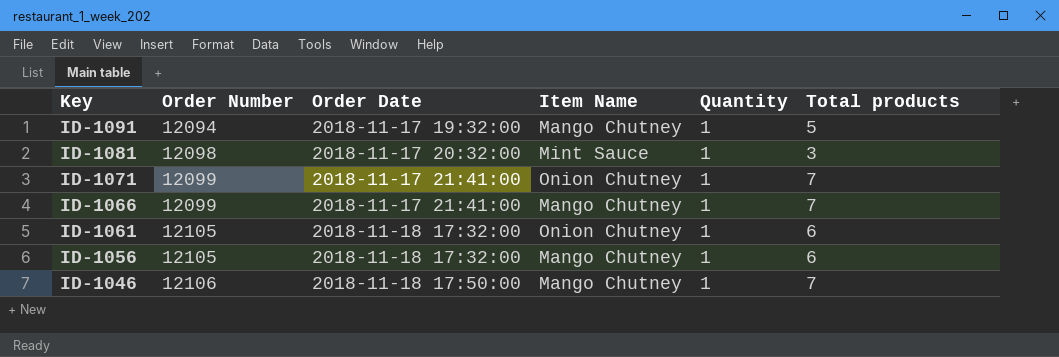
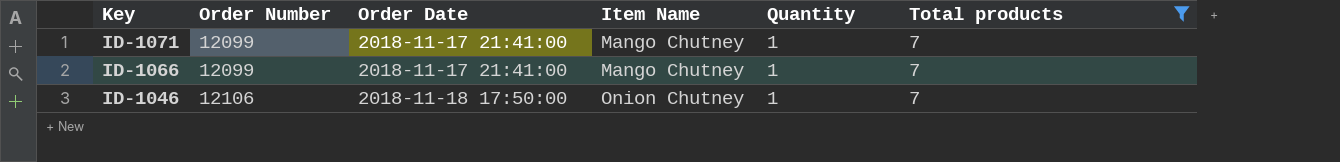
filter: none -> Total products = 7
ID-1071 | Item Name: Onion Chutney -> Mango Chutney
ID-1046 | Item Name: Mango Chutney -> Onion Chutney

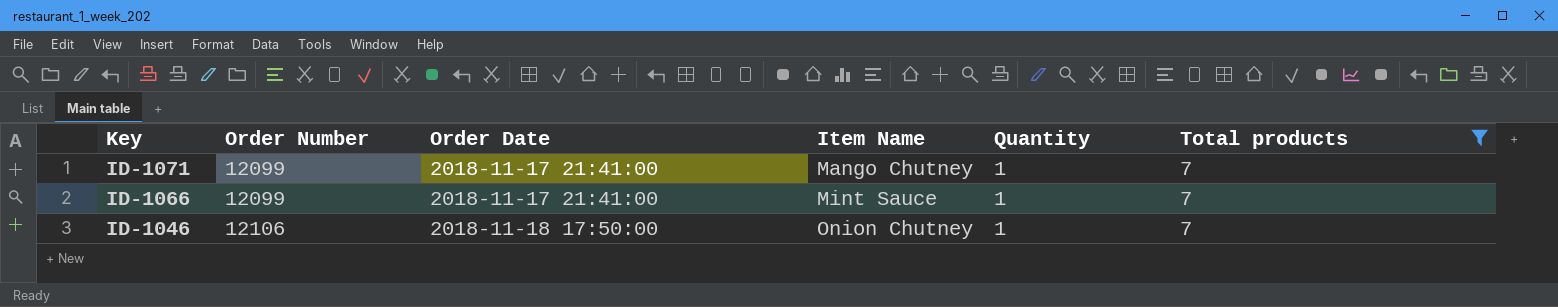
ID-1066 | Item Name: Mango Chutney -> Mint Sauce

